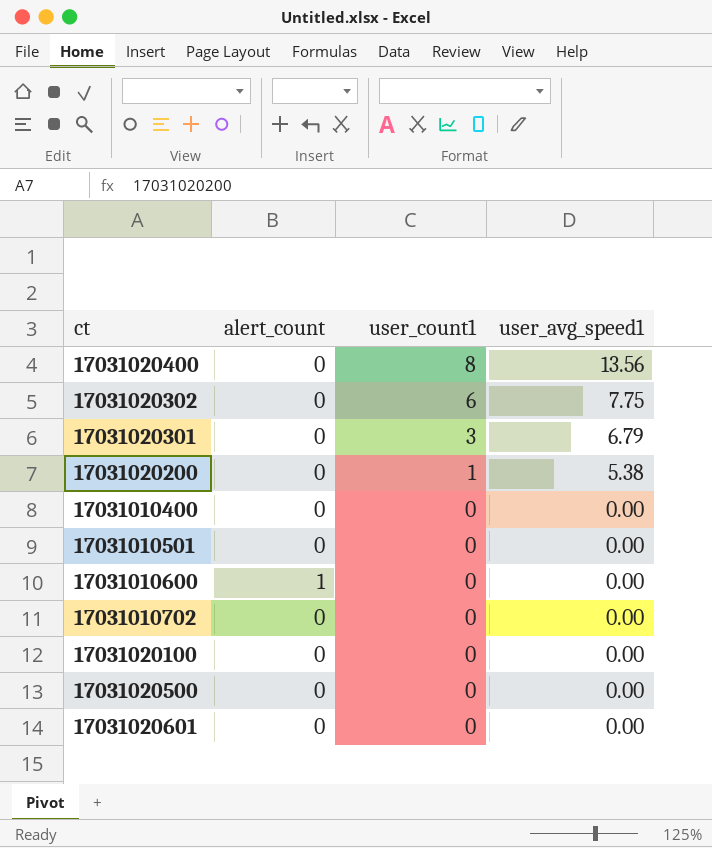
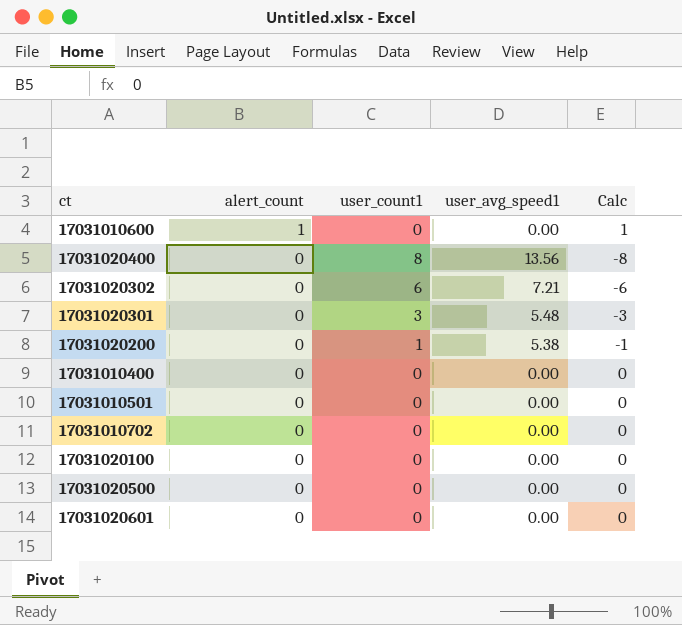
row order: user_count1 descending -> alert_count descending
column Calc | formula: none -> [alert_count] - [user_count1]
17031020302 | user_avg_speed1: 7.75 -> 7.21
17031020301 | user_avg_speed1: 6.79 -> 5.48

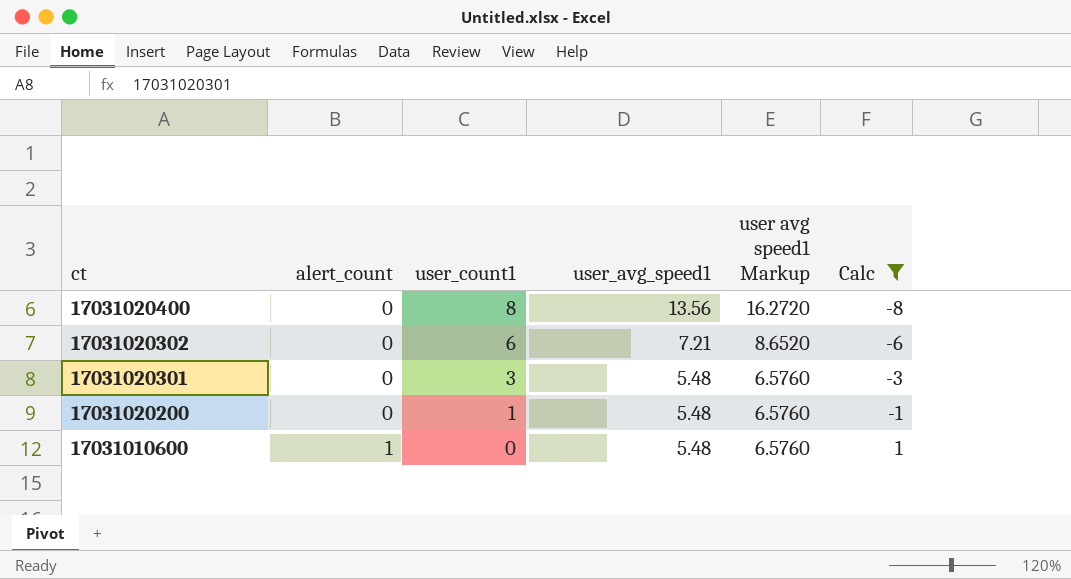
filter: none -> Calc != 0
row order: alert_count descending -> ct descending
column user avg speed1 Markup | formula: none -> [user_avg_speed1] * 1.2
17031020200 | user_avg_speed1: 5.38 -> 5.48
17031010600 | user_avg_speed1: 0.00 -> 5.48

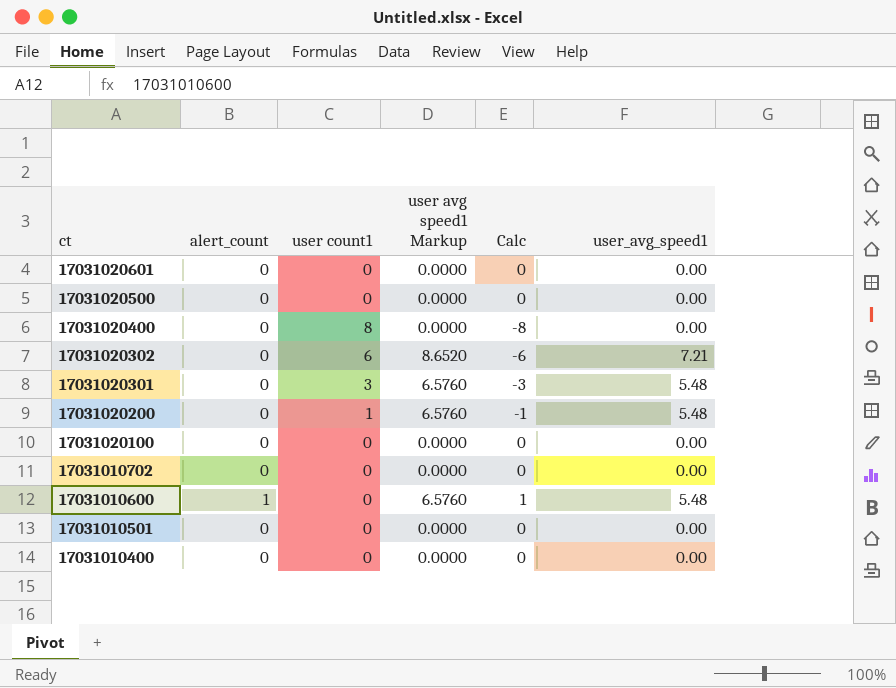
filter: Calc != 0 -> none
column name: user_count1 -> user count1
column user_avg_speed1 | position: 4 -> 6
17031020400 | user avg speed1 Markup: 16.2720 -> 0.0000
17031020400 | user_avg_speed1: 13.56 -> 0.00

